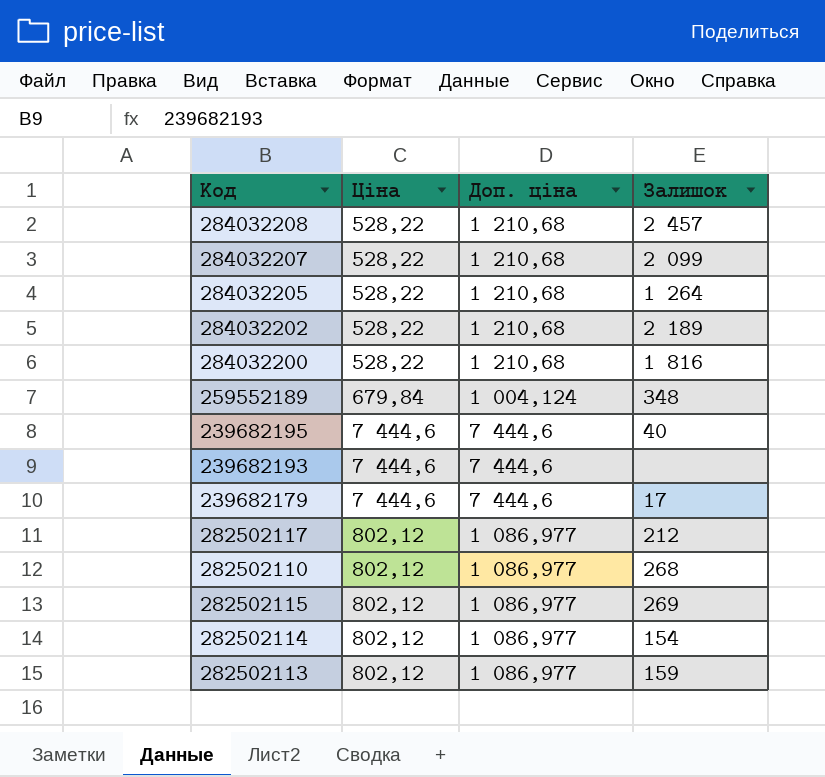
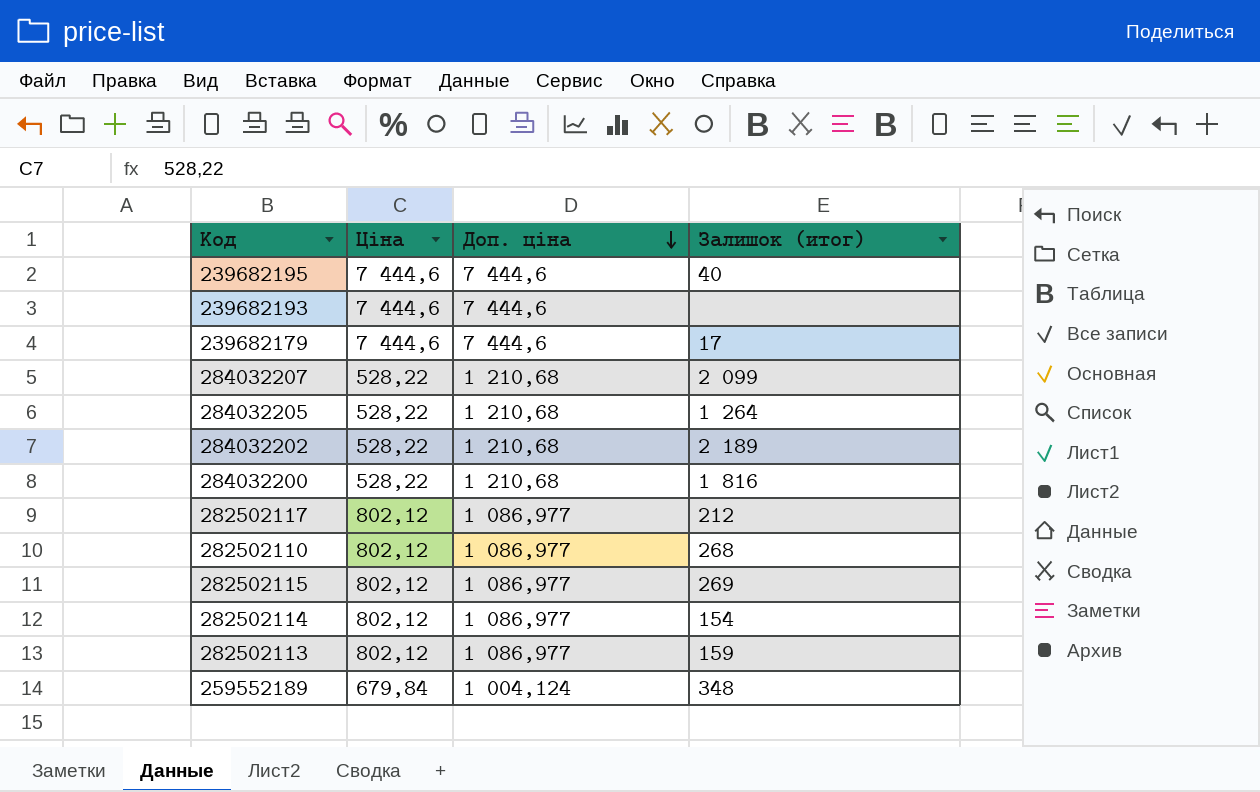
row order: none -> Доп. ціна descending
column name: Залишок -> Залишок (итог)
row 284032208: 528,22 | 1 210,68 | 2 457 -> none

